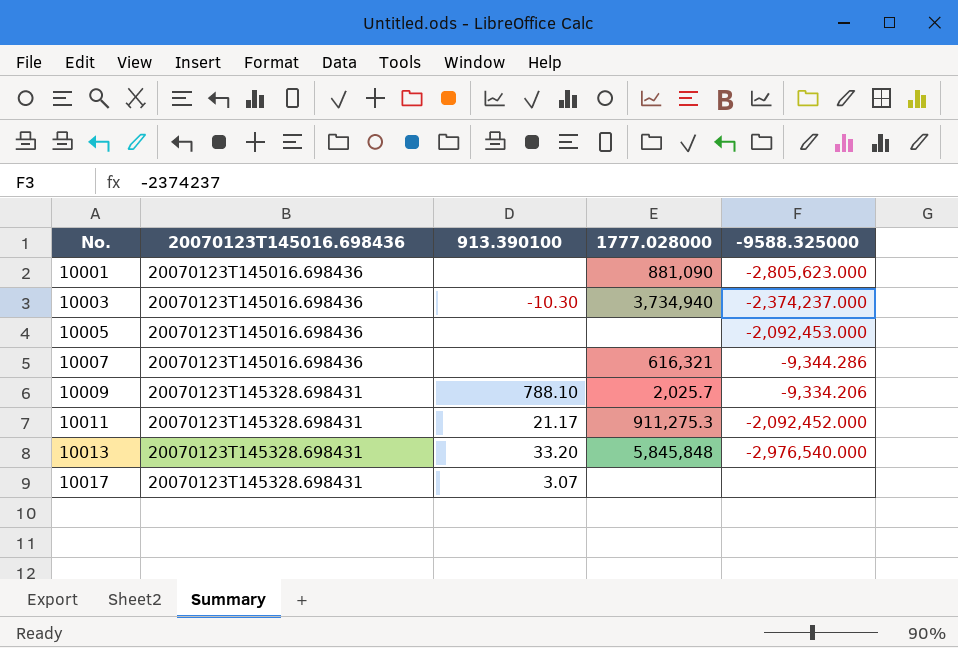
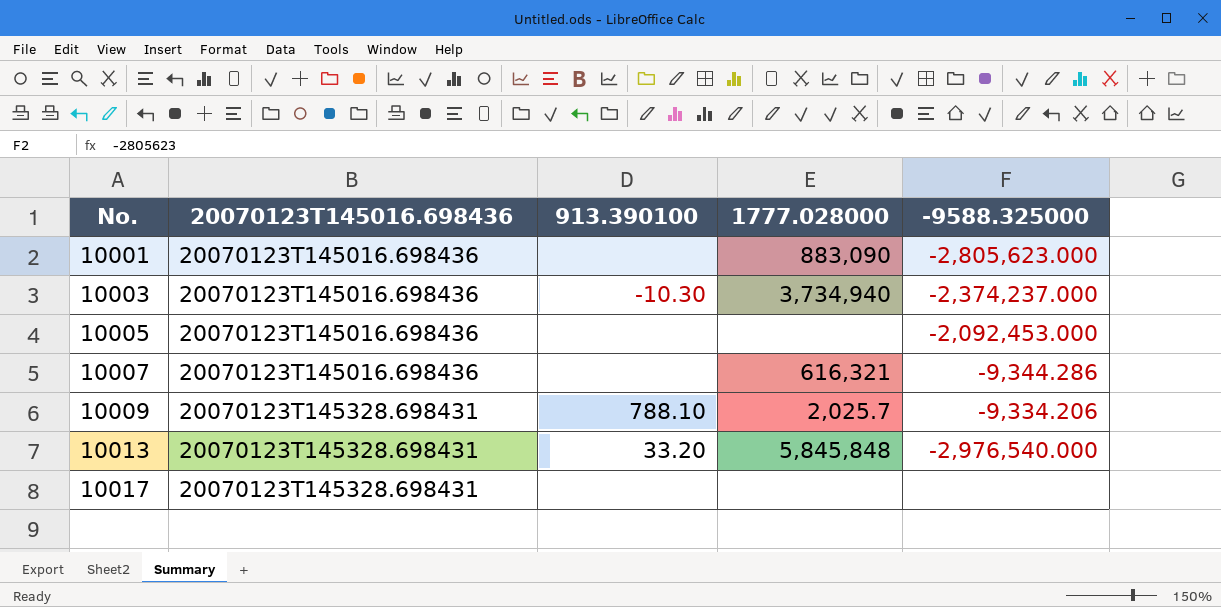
row 10011: 20070123T145328.698431 | 21.17 | 911,275.3 | -2,092,452.000 -> none
10001 | 1777.028000: 881,090 -> 883,090
10017 | 913.390100: 3.07 -> none

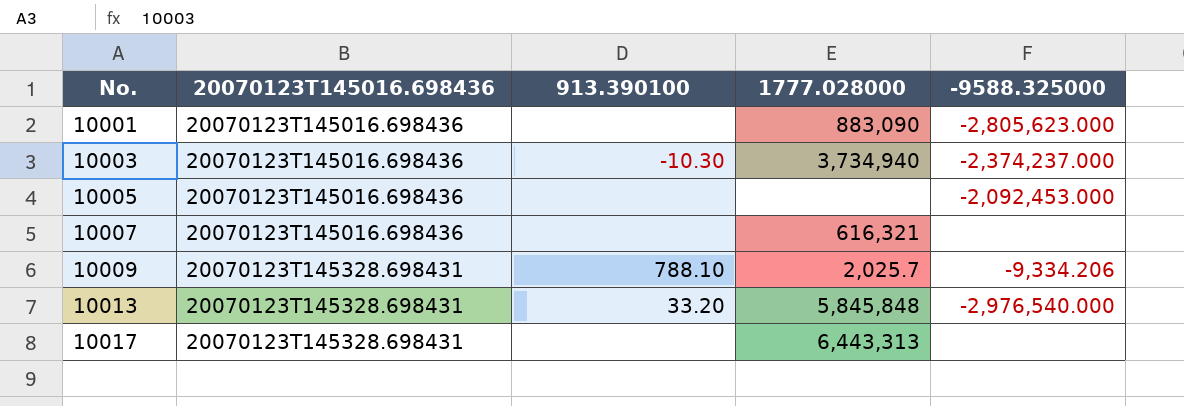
10007 | -9588.325000: -9,344.286 -> none
10017 | 1777.028000: none -> 6,443,313

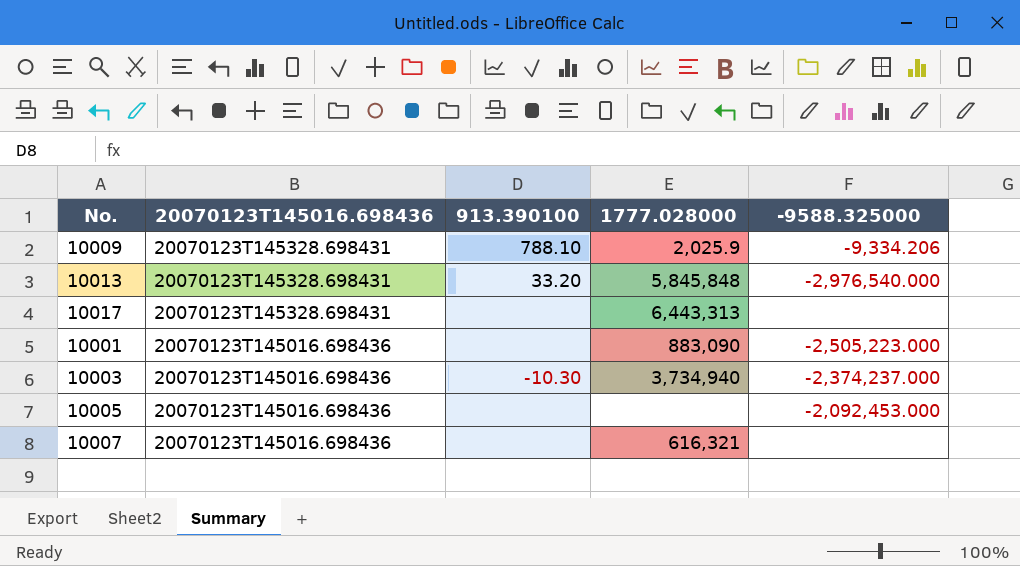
row order: No. ascending -> 20070123T145016.698436 descending
10009 | 1777.028000: 2,025.7 -> 2,025.9
10001 | -9588.325000: -2,805,623.000 -> -2,505,223.000

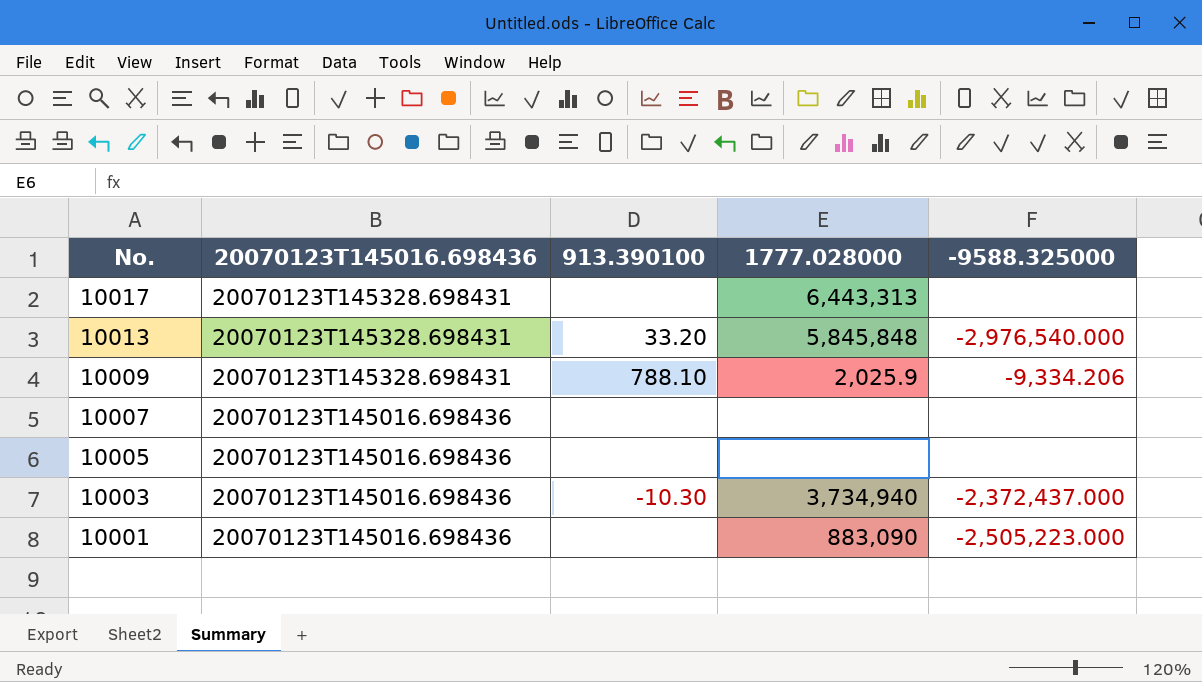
row order: 20070123T145016.698436 descending -> No. descending
10007 | 1777.028000: 616,321 -> none
10005 | -9588.325000: -2,092,453.000 -> none
10003 | -9588.325000: -2,374,237.000 -> -2,372,437.000

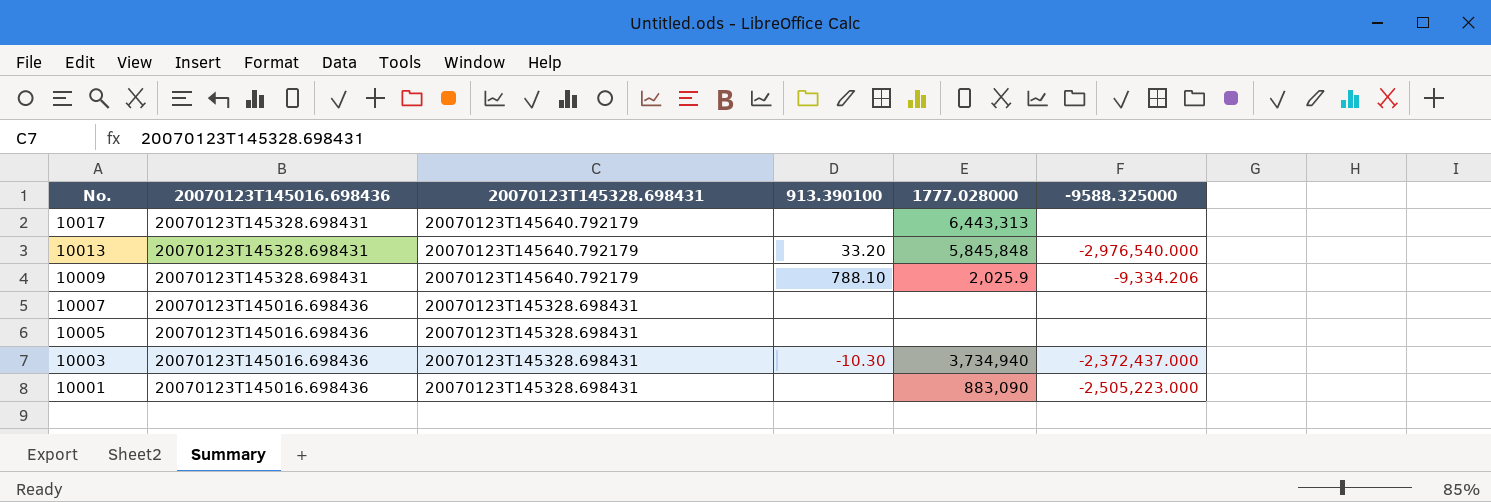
column 20070123T145328.698431 | position: none -> 3

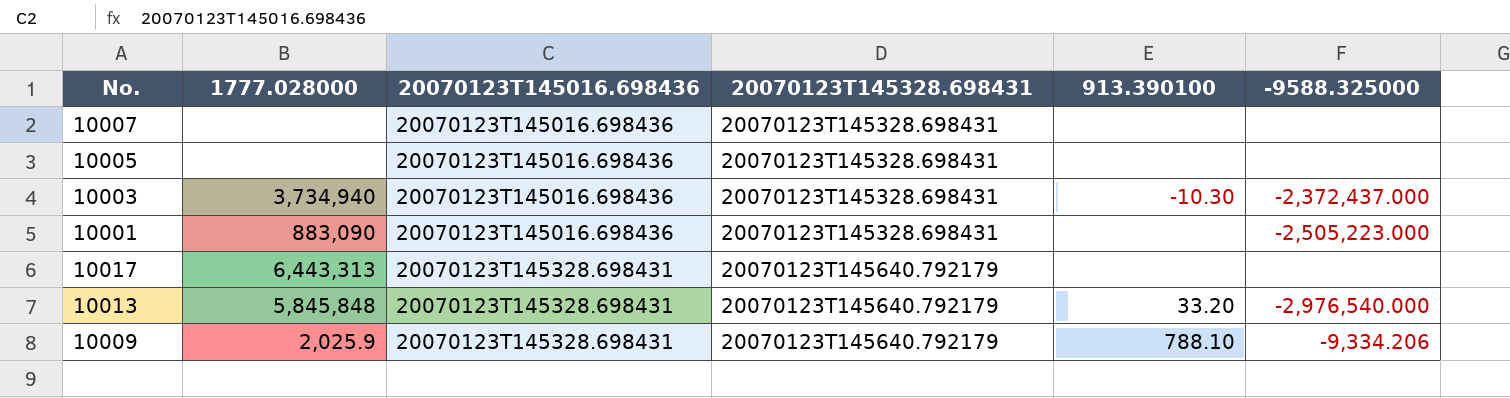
row order: No. descending -> 20070123T145016.698436 ascending
column 1777.028000 | position: 5 -> 2

